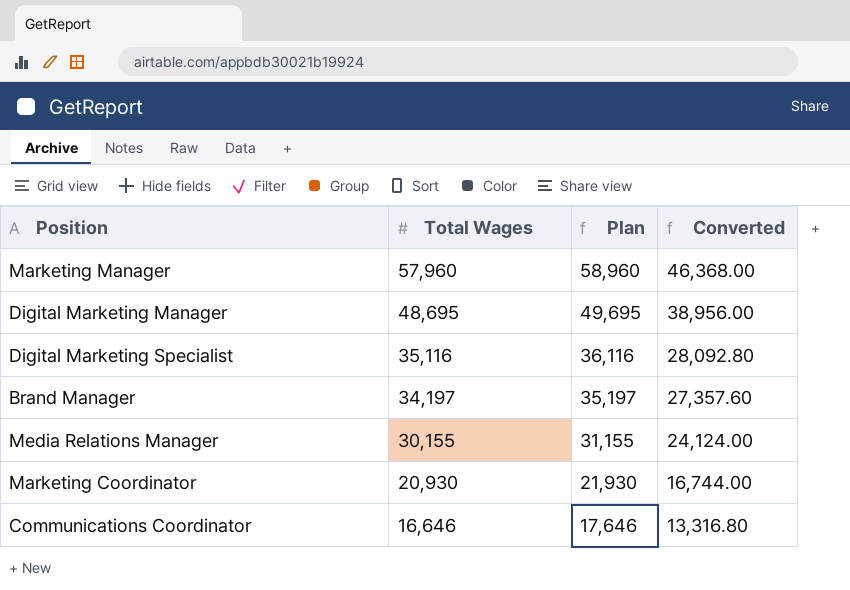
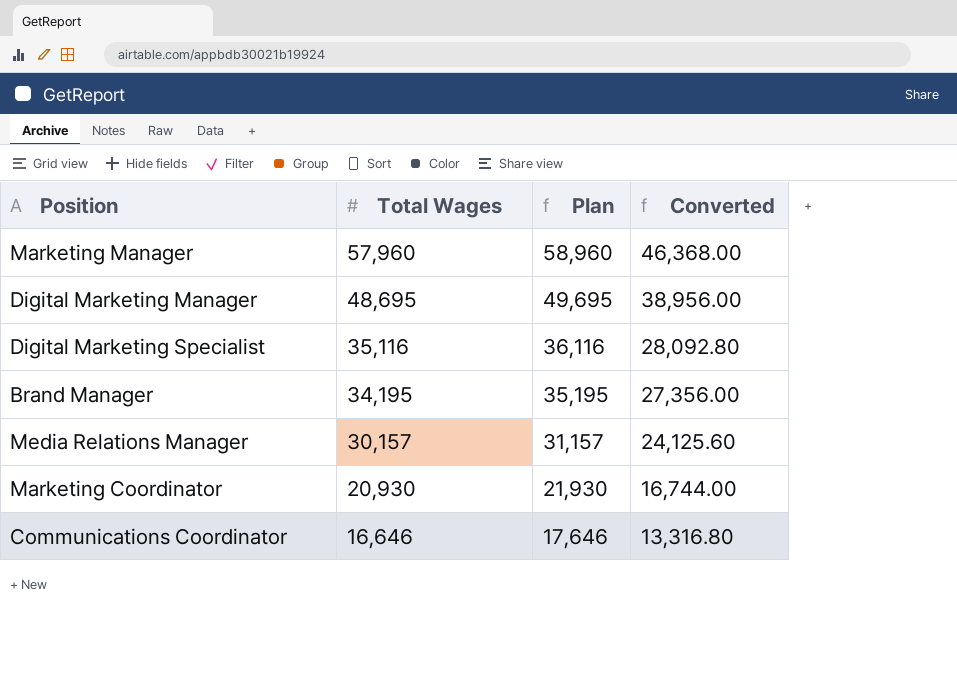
Brand Manager | Total Wages: 34,197 -> 34,195
Brand Manager | Plan: 35,197 -> 35,195
Brand Manager | Converted: 27,357.60 -> 27,356.00
Media Relations Manager | Total Wages: 30,155 -> 30,157
Media Relations Manager | Plan: 31,155 -> 31,157
Media Relations Manager | Converted: 24,124.00 -> 24,125.60

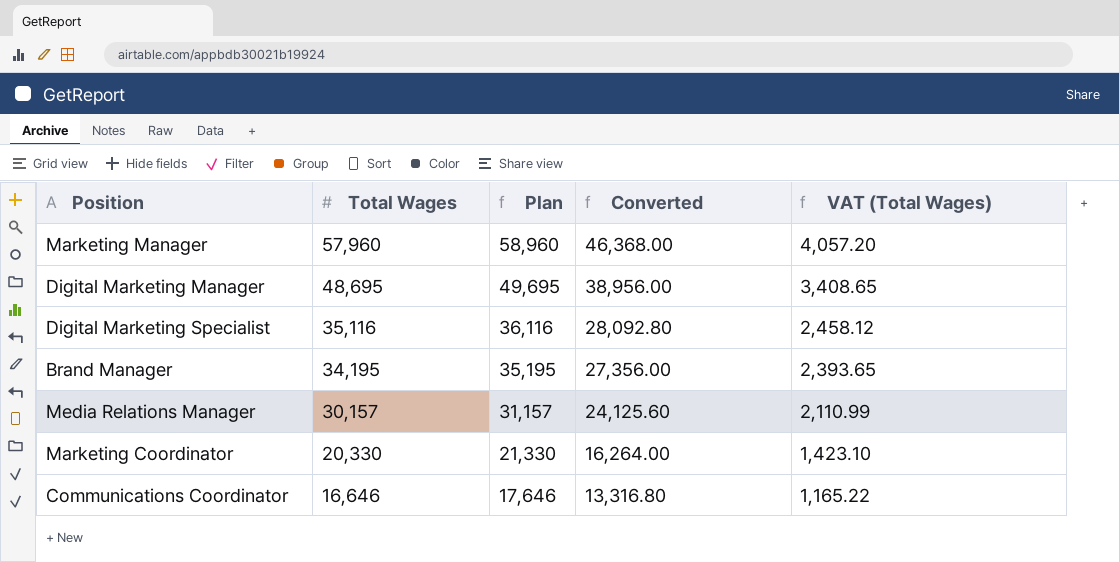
column VAT (Total Wages) | formula: none -> [Total Wages] * 0.07
Marketing Coordinator | Total Wages: 20,930 -> 20,330
Marketing Coordinator | Plan: 21,930 -> 21,330
Marketing Coordinator | Converted: 16,744.00 -> 16,264.00

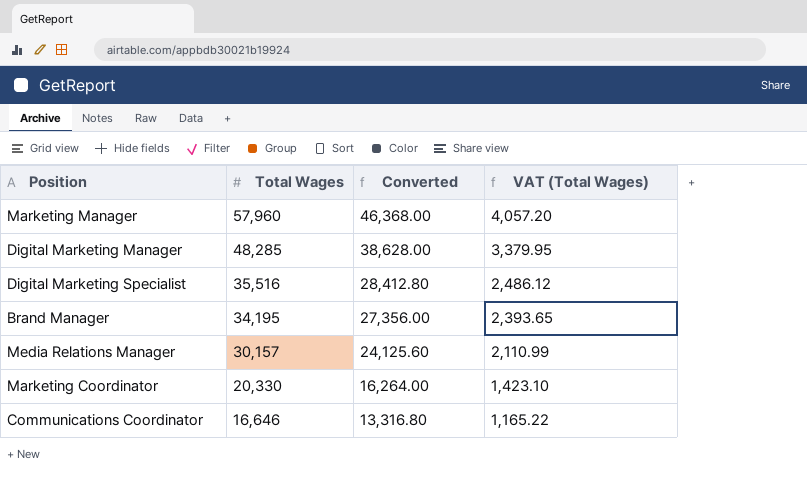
column Plan | formula: [Total Wages] + 1000 -> none
Digital Marketing Manager | Total Wages: 48,695 -> 48,285
Digital Marketing Manager | Converted: 38,956.00 -> 38,628.00
Digital Marketing Manager | VAT (Total Wages): 3,408.65 -> 3,379.95
Digital Marketing Specialist | Total Wages: 35,116 -> 35,516
Digital Marketing Specialist | Converted: 28,092.80 -> 28,412.80
Digital Marketing Specialist | VAT (Total Wages): 2,458.12 -> 2,486.12

